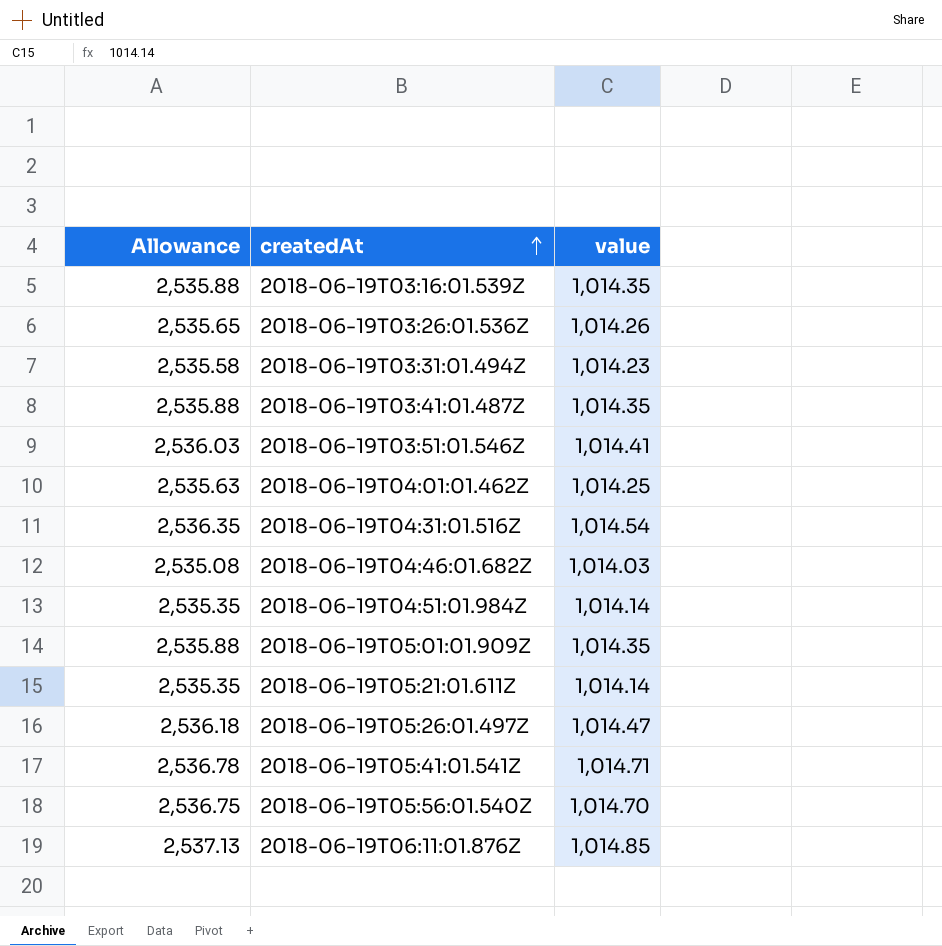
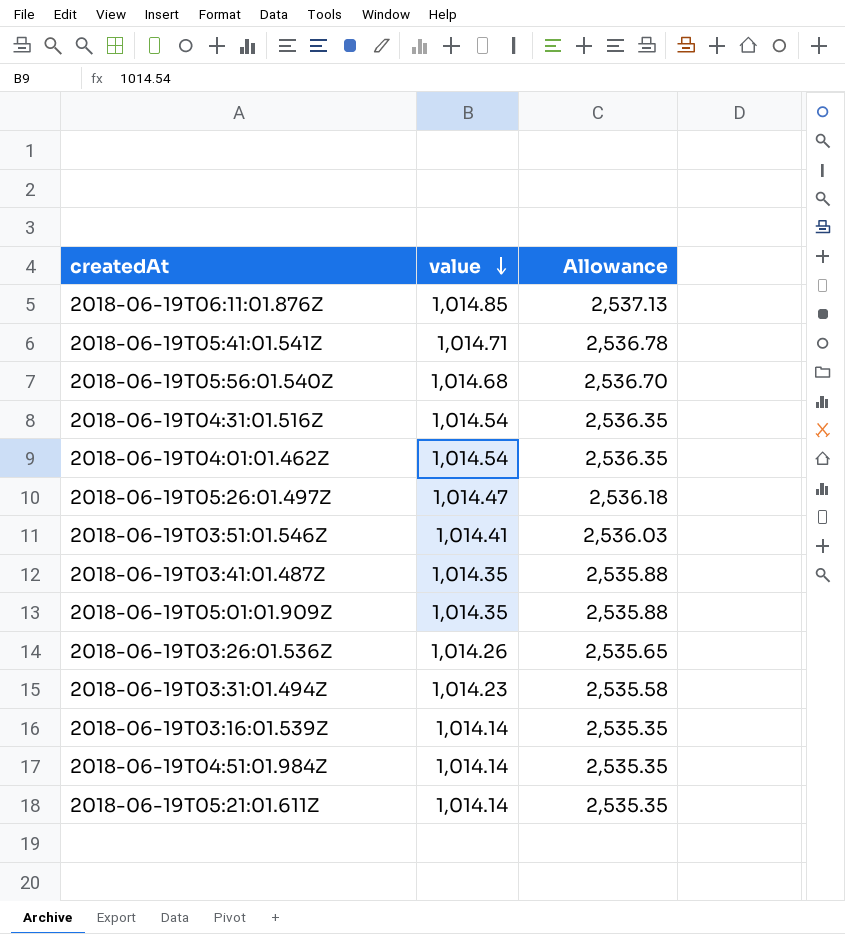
row order: createdAt ascending -> value descending
column Allowance | position: 1 -> 3
row 2018-06-19T04:46:01.682Z: 2,535.08 | 1,014.03 -> none
2018-06-19T05:56:01.540Z | value: 1,014.70 -> 1,014.68
2018-06-19T05:56:01.540Z | Allowance: 2,536.75 -> 2,536.70
2018-06-19T04:01:01.462Z | value: 1,014.25 -> 1,014.54
2018-06-19T04:01:01.462Z | Allowance: 2,535.63 -> 2,536.35
2018-06-19T03:16:01.539Z | value: 1,014.35 -> 1,014.14
2018-06-19T03:16:01.539Z | Allowance: 2,535.88 -> 2,535.35

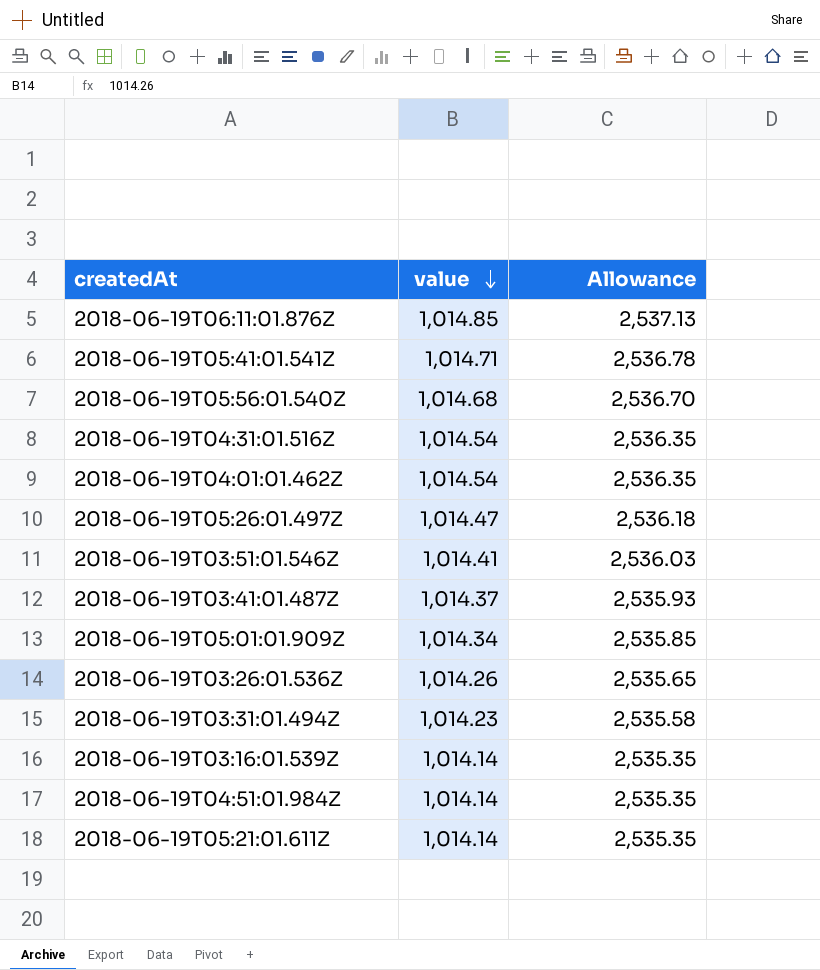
2018-06-19T03:41:01.487Z | value: 1,014.35 -> 1,014.37
2018-06-19T03:41:01.487Z | Allowance: 2,535.88 -> 2,535.93
2018-06-19T05:01:01.909Z | value: 1,014.35 -> 1,014.34
2018-06-19T05:01:01.909Z | Allowance: 2,535.88 -> 2,535.85

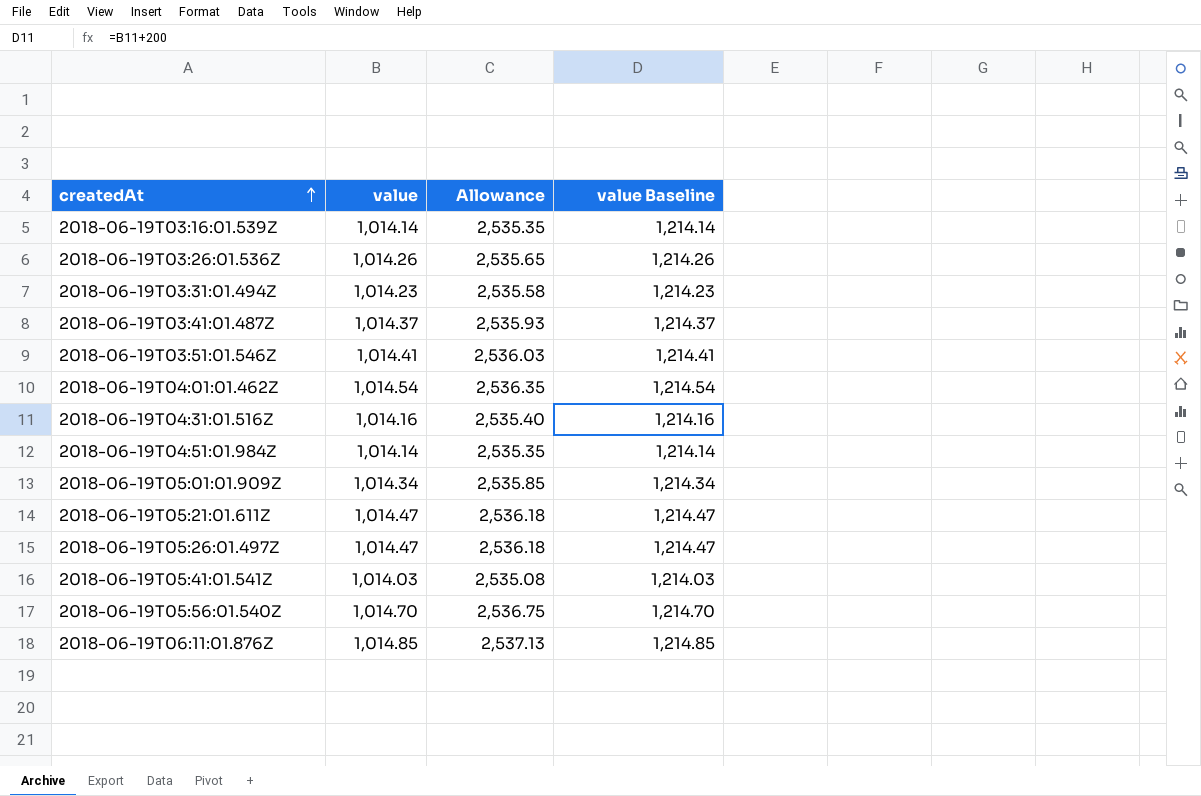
row order: value descending -> createdAt ascending
column value Baseline | formula: none -> [value] + 200
2018-06-19T04:31:01.516Z | value: 1,014.54 -> 1,014.16
2018-06-19T04:31:01.516Z | Allowance: 2,536.35 -> 2,535.40
2018-06-19T05:21:01.611Z | value: 1,014.14 -> 1,014.47
2018-06-19T05:21:01.611Z | Allowance: 2,535.35 -> 2,536.18
2018-06-19T05:41:01.541Z | value: 1,014.71 -> 1,014.03
2018-06-19T05:41:01.541Z | Allowance: 2,536.78 -> 2,535.08
2018-06-19T05:56:01.540Z | value: 1,014.68 -> 1,014.70
2018-06-19T05:56:01.540Z | Allowance: 2,536.70 -> 2,536.75

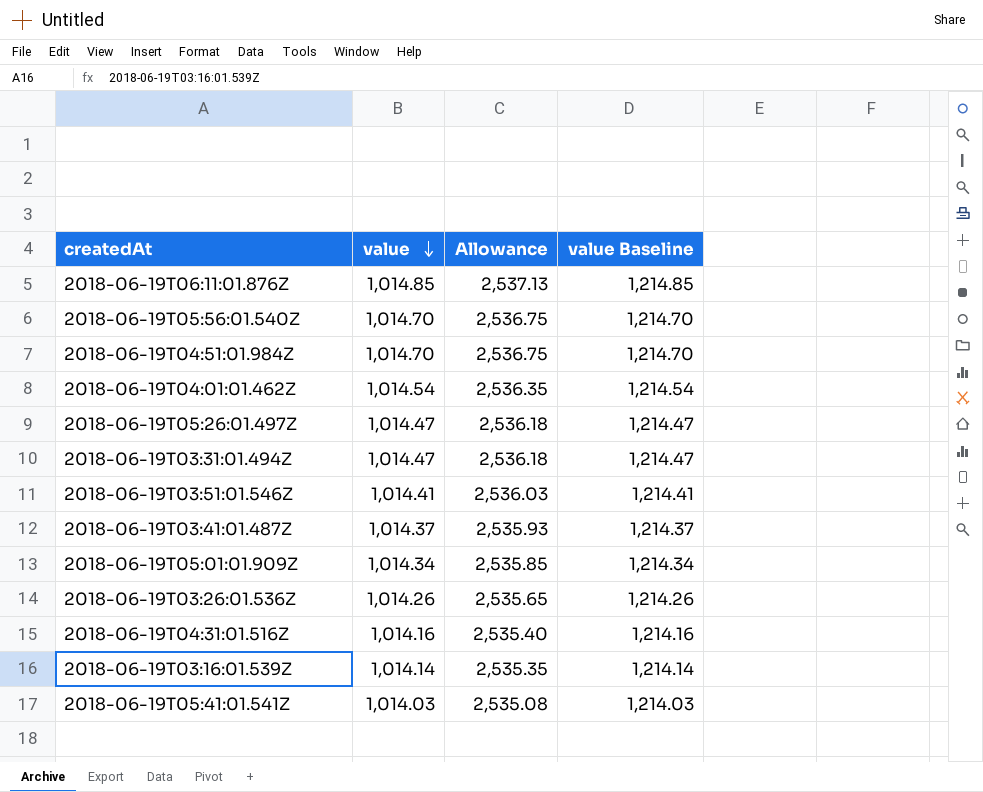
row order: createdAt ascending -> value descending
row 2018-06-19T05:21:01.611Z: 1,014.47 | 2,536.18 | 1,214.47 -> none
2018-06-19T04:51:01.984Z | value: 1,014.14 -> 1,014.70
2018-06-19T04:51:01.984Z | Allowance: 2,535.35 -> 2,536.75
2018-06-19T04:51:01.984Z | value Baseline: 1,214.14 -> 1,214.70
2018-06-19T03:31:01.494Z | value: 1,014.23 -> 1,014.47
2018-06-19T03:31:01.494Z | Allowance: 2,535.58 -> 2,536.18
2018-06-19T03:31:01.494Z | value Baseline: 1,214.23 -> 1,214.47

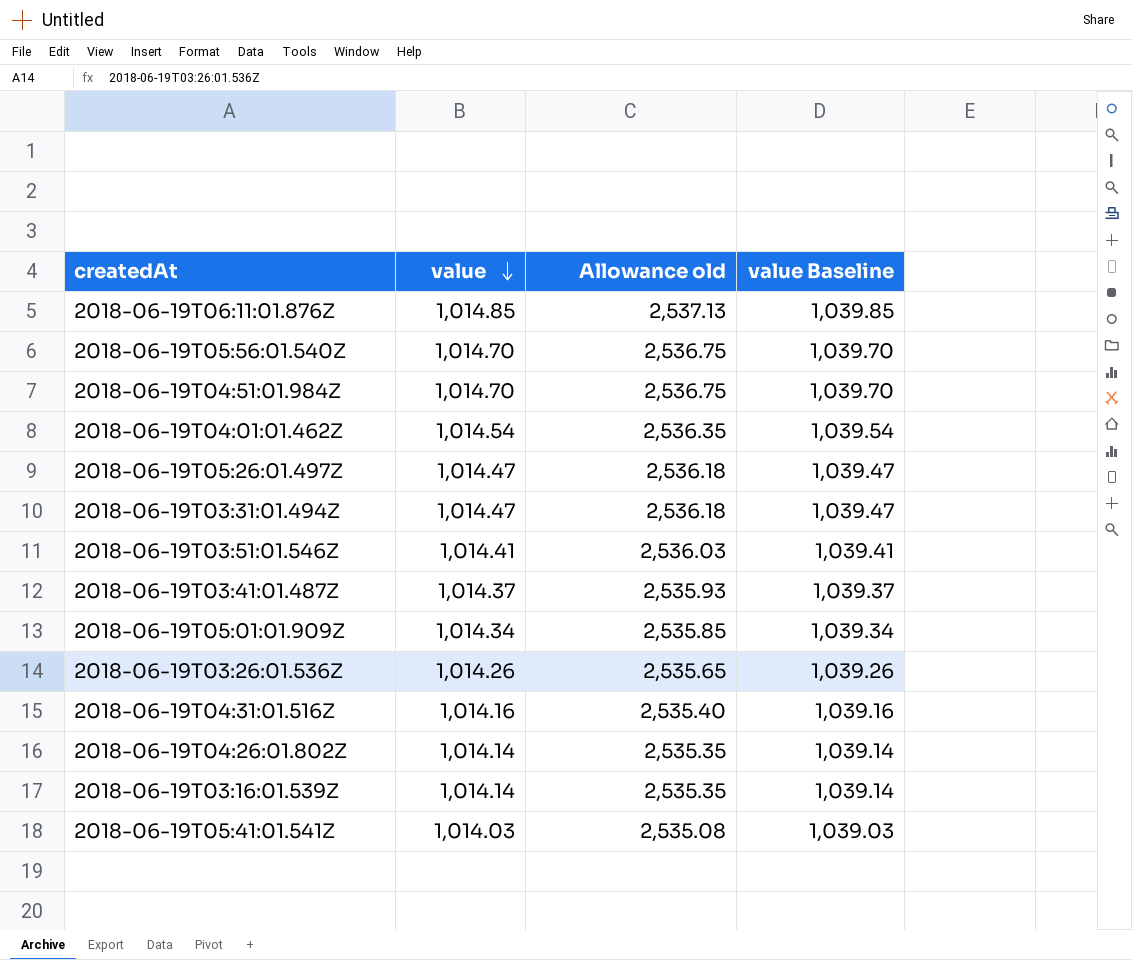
column name: Allowance -> Allowance old
column value Baseline | formula: [value] + 200 -> [value] + 25
row 2018-06-19T04:26:01.802Z: none -> 1,014.14 | 2,535.35 | 1,039.14

